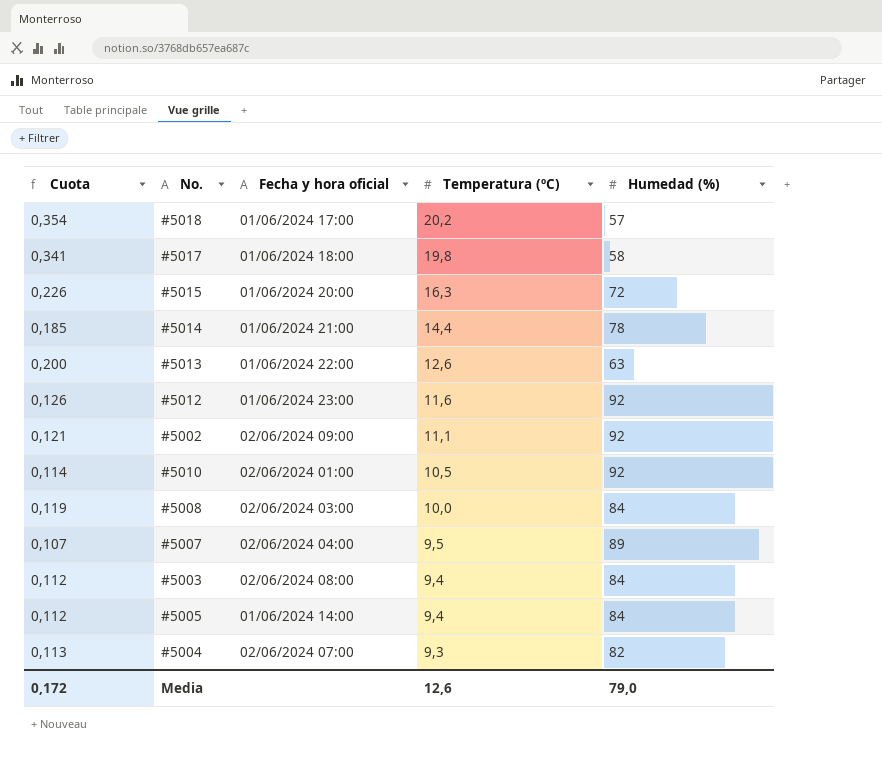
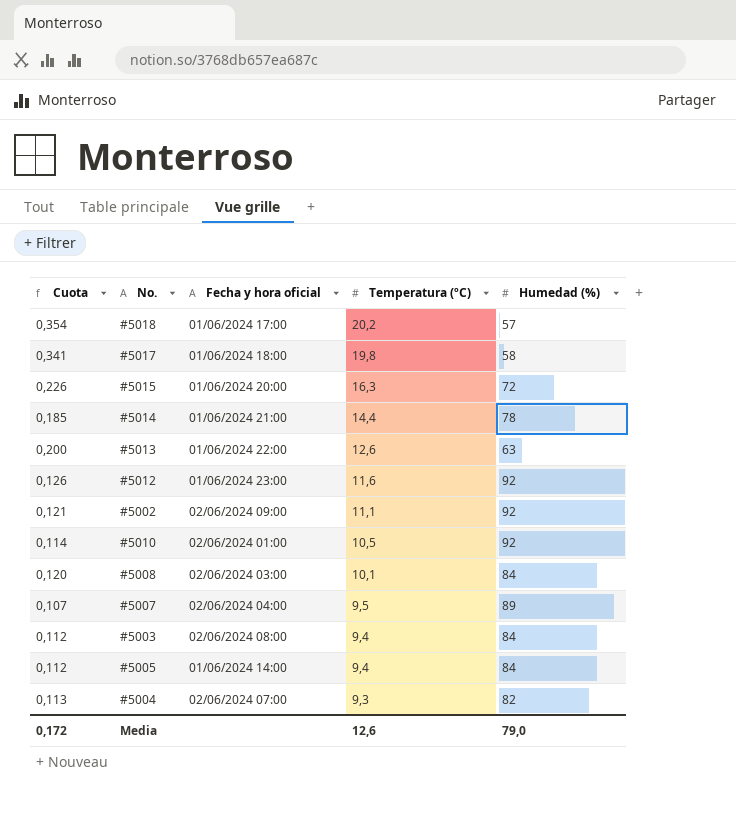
#5008 | Cuota: 0,119 -> 0,120
#5008 | Temperatura (ºC): 10,0 -> 10,1

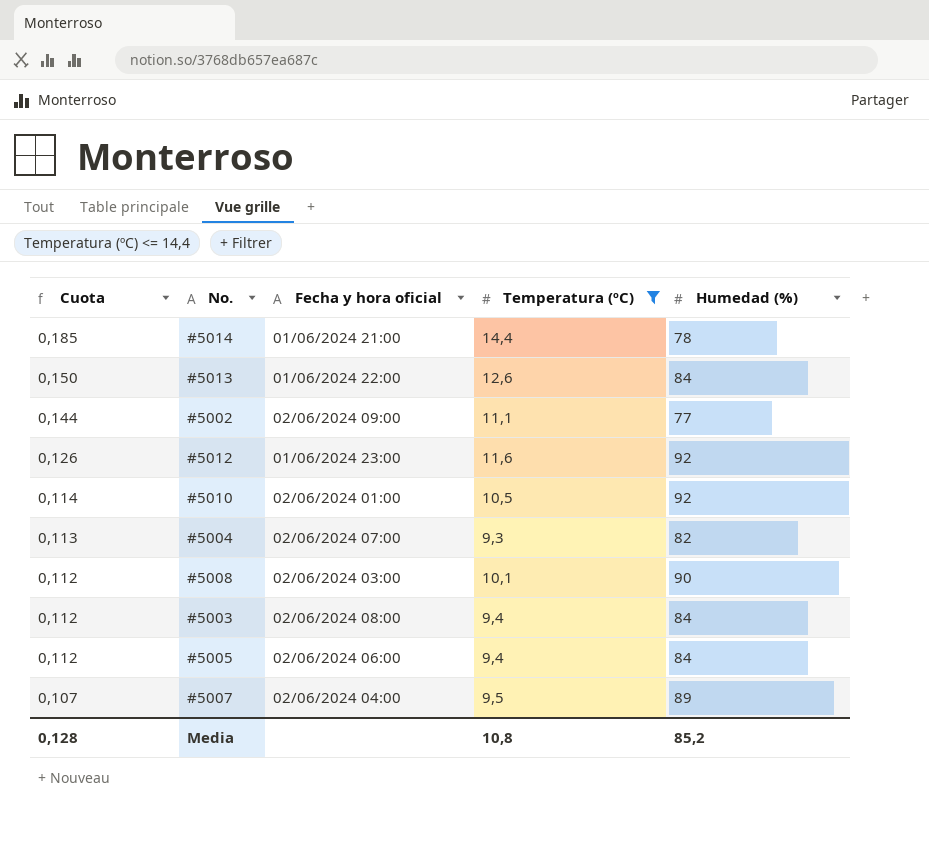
filter: none -> Temperatura (ºC) <= 14,4
row order: Temperatura (ºC) descending -> Cuota descending
#5013 | Cuota: 0,200 -> 0,150
#5013 | Humedad (%): 63 -> 84
#5002 | Cuota: 0,121 -> 0,144
#5002 | Humedad (%): 92 -> 77
#5008 | Cuota: 0,120 -> 0,112
#5008 | Humedad (%): 84 -> 90
#5005 | Fecha y hora oficial: 01/06/2024 14:00 -> 02/06/2024 06:00
Media | Cuota: 0,172 -> 0,128
Media | Temperatura (ºC): 12,6 -> 10,8
Media | Humedad (%): 79,0 -> 85,2

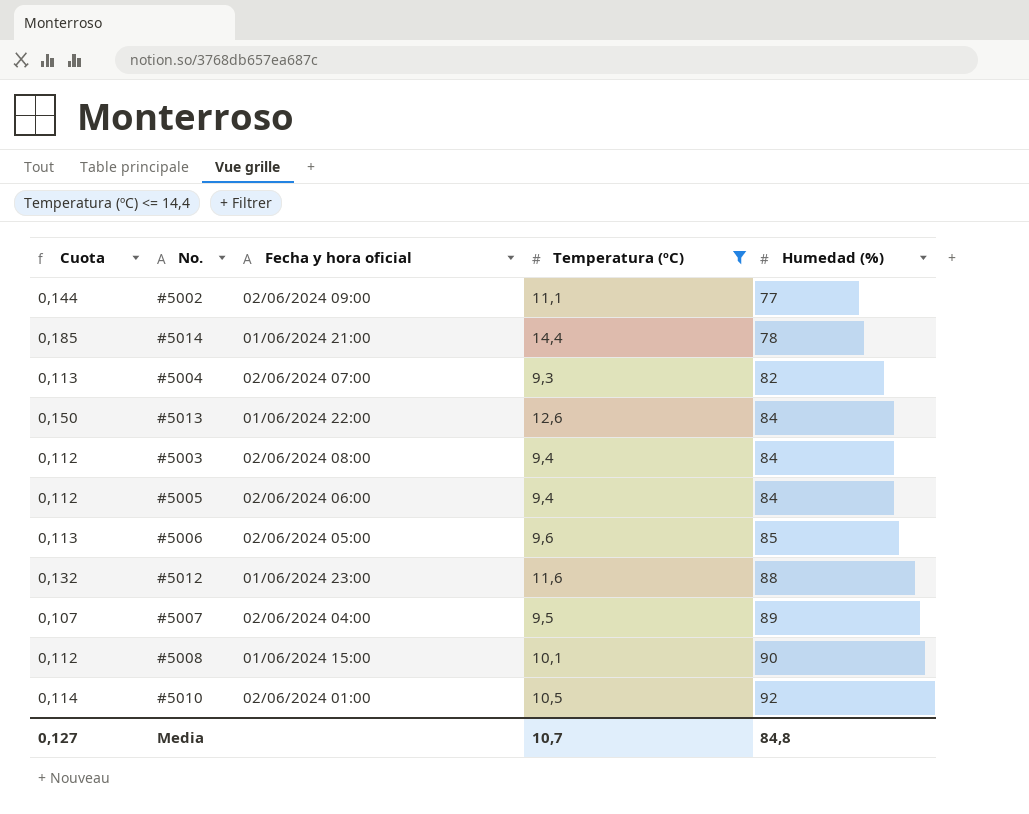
row order: Cuota descending -> Humedad (%) ascending
row #5006: none -> 0,113 | 02/06/2024 05:00 | 9,6 | 85
#5012 | Cuota: 0,126 -> 0,132
#5012 | Humedad (%): 92 -> 88
#5008 | Fecha y hora oficial: 02/06/2024 03:00 -> 01/06/2024 15:00
Media | Cuota: 0,128 -> 0,127
Media | Temperatura (ºC): 10,8 -> 10,7
Media | Humedad (%): 85,2 -> 84,8

